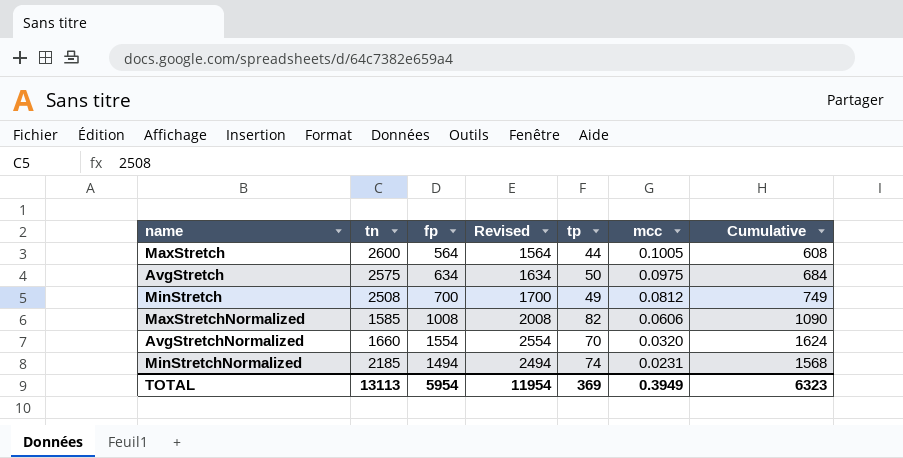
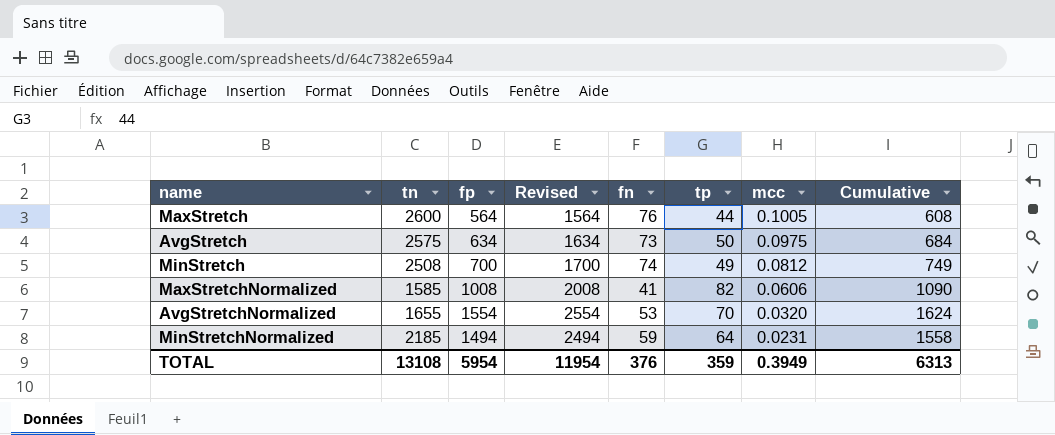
column fn | position: none -> 5
AvgStretchNormalized | tn: 1660 -> 1655
MinStretchNormalized | tp: 74 -> 64
MinStretchNormalized | Cumulative: 1568 -> 1558
TOTAL | tn: 13113 -> 13108
TOTAL | tp: 369 -> 359
TOTAL | Cumulative: 6323 -> 6313

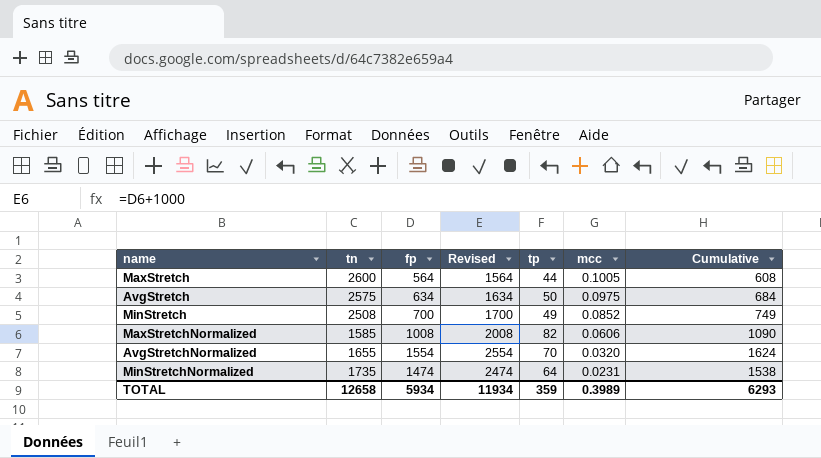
column fn | position: 5 -> none
MinStretch | mcc: 0.0812 -> 0.0852
MinStretchNormalized | tn: 2185 -> 1735
MinStretchNormalized | fp: 1494 -> 1474
MinStretchNormalized | Revised: 2494 -> 2474
MinStretchNormalized | Cumulative: 1558 -> 1538
TOTAL | tn: 13108 -> 12658
TOTAL | fp: 5954 -> 5934
TOTAL | Revised: 11954 -> 11934
TOTAL | mcc: 0.3949 -> 0.3989
TOTAL | Cumulative: 6313 -> 6293

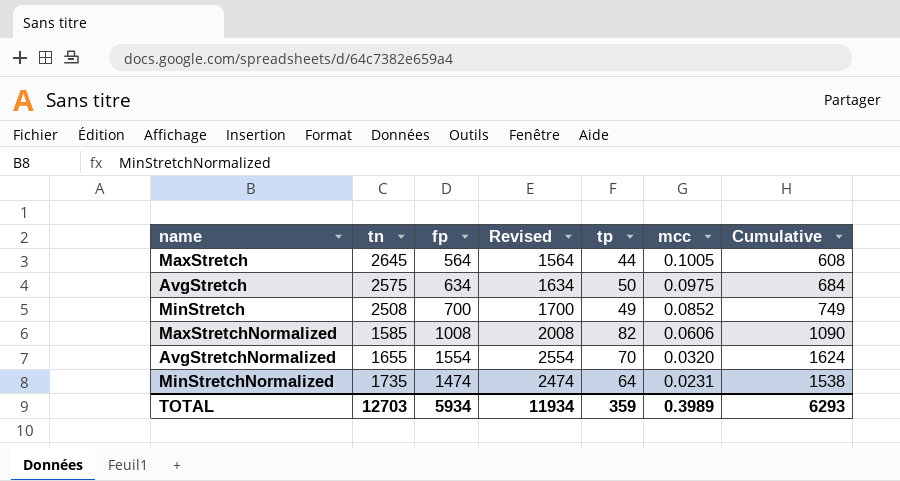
MaxStretch | tn: 2600 -> 2645
TOTAL | tn: 12658 -> 12703

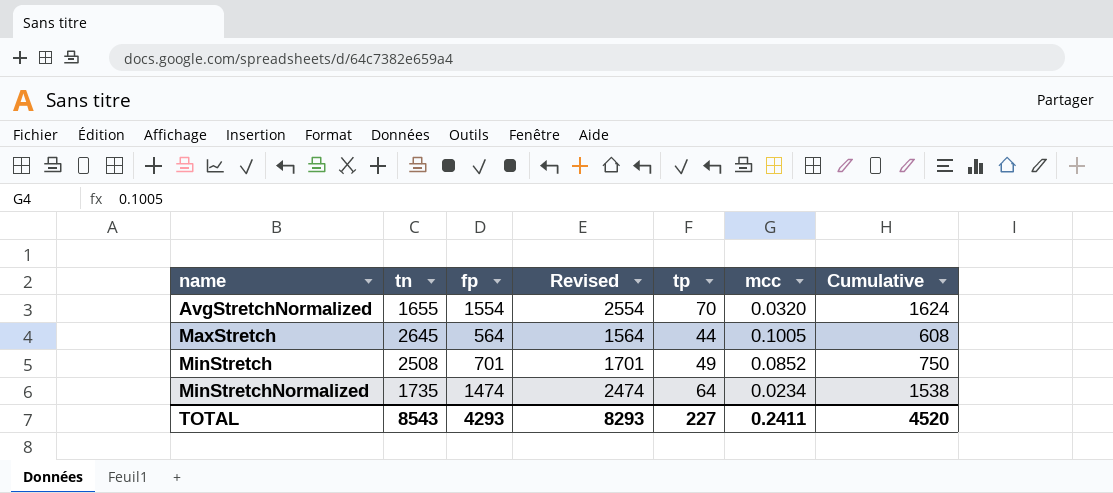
row order: mcc descending -> name ascending
row AvgStretch: 2575 | 634 | 1634 | 50 | 0.0975 | 684 -> none
row MaxStretchNormalized: 1585 | 1008 | 2008 | 82 | 0.0606 | 1090 -> none
MinStretch | fp: 700 -> 701
MinStretch | Revised: 1700 -> 1701
MinStretch | Cumulative: 749 -> 750
MinStretchNormalized | mcc: 0.0231 -> 0.0234
TOTAL | tn: 12703 -> 8543
TOTAL | fp: 5934 -> 4293
TOTAL | Revised: 11934 -> 8293
TOTAL | tp: 359 -> 227
TOTAL | mcc: 0.3989 -> 0.2411
TOTAL | Cumulative: 6293 -> 4520

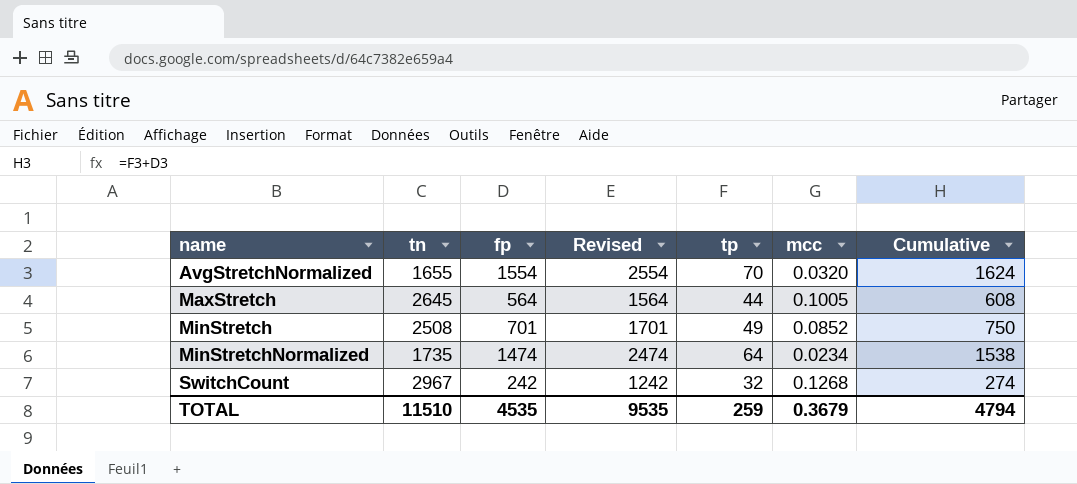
row SwitchCount: none -> 2967 | 242 | 1242 | 32 | 0.1268 | 274
TOTAL | tn: 8543 -> 11510
TOTAL | fp: 4293 -> 4535
TOTAL | Revised: 8293 -> 9535
TOTAL | tp: 227 -> 259
TOTAL | mcc: 0.2411 -> 0.3679
TOTAL | Cumulative: 4520 -> 4794

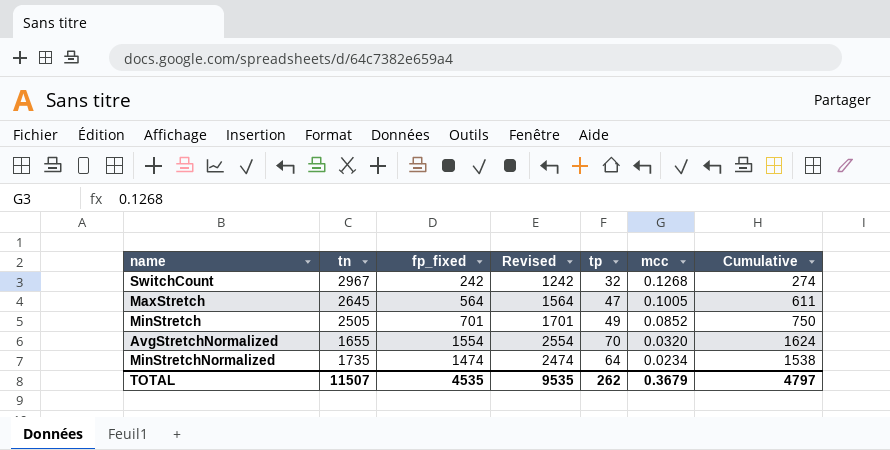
row order: name ascending -> mcc descending
column name: fp -> fp_fixed
MaxStretch | tp: 44 -> 47
MaxStretch | Cumulative: 608 -> 611
MinStretch | tn: 2508 -> 2505
TOTAL | tn: 11510 -> 11507
TOTAL | tp: 259 -> 262
TOTAL | Cumulative: 4794 -> 4797

